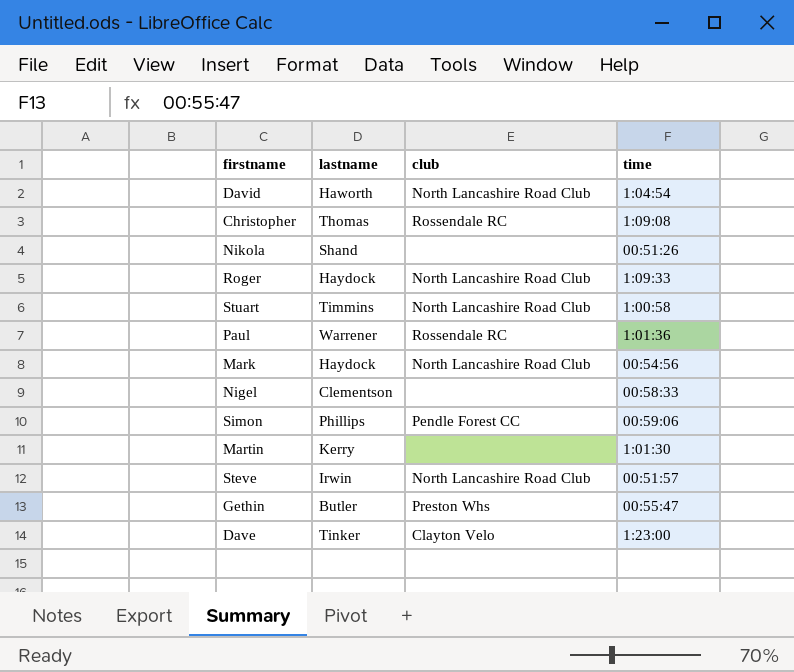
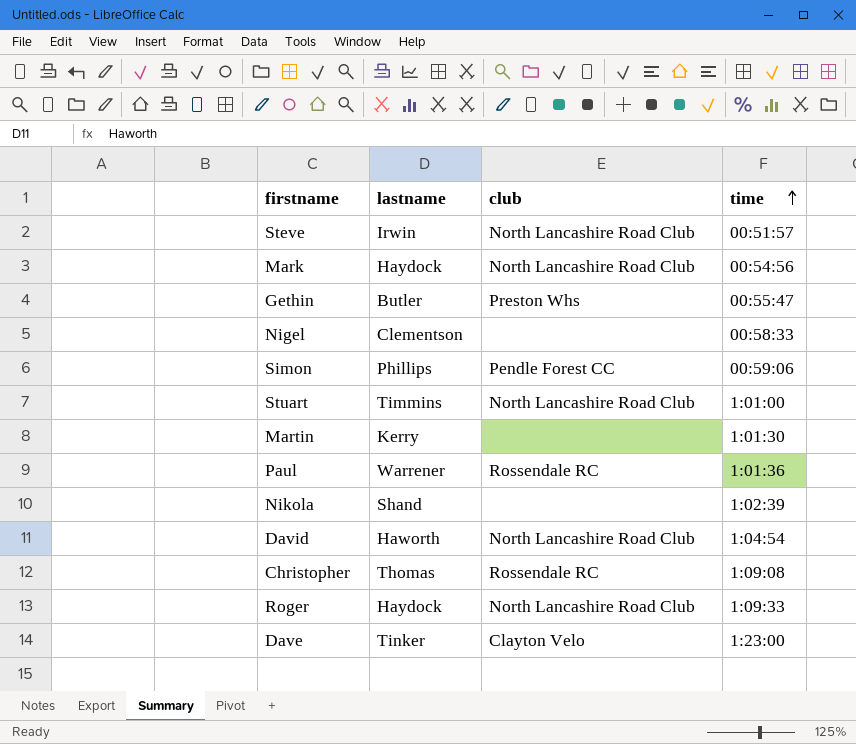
row order: none -> time ascending
Stuart | time: 1:00:58 -> 1:01:00
Nikola | time: 00:51:26 -> 1:02:39

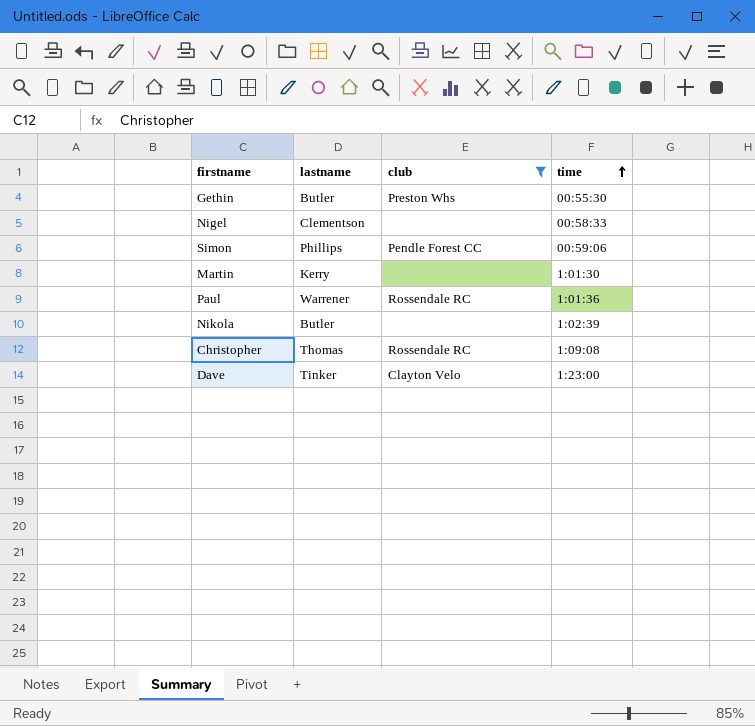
filter: none -> club != North Lancashire Road Club
Gethin | time: 00:55:47 -> 00:55:30
Nikola | lastname: Shand -> Butler

